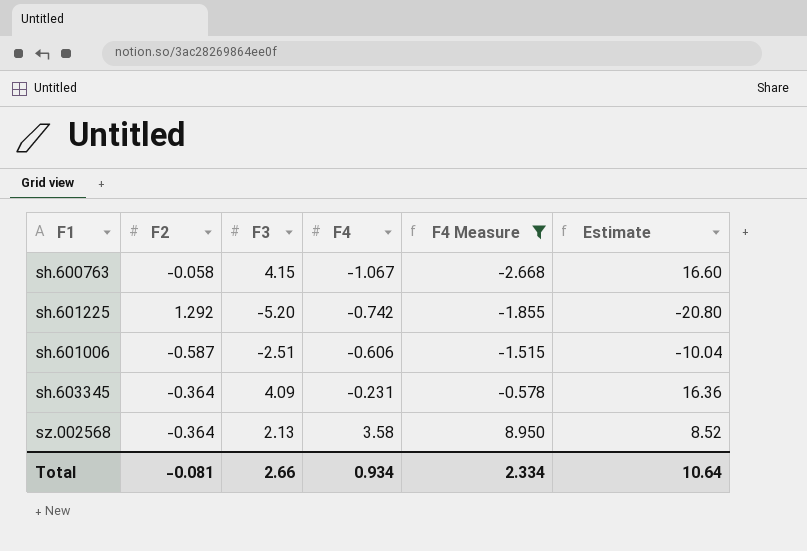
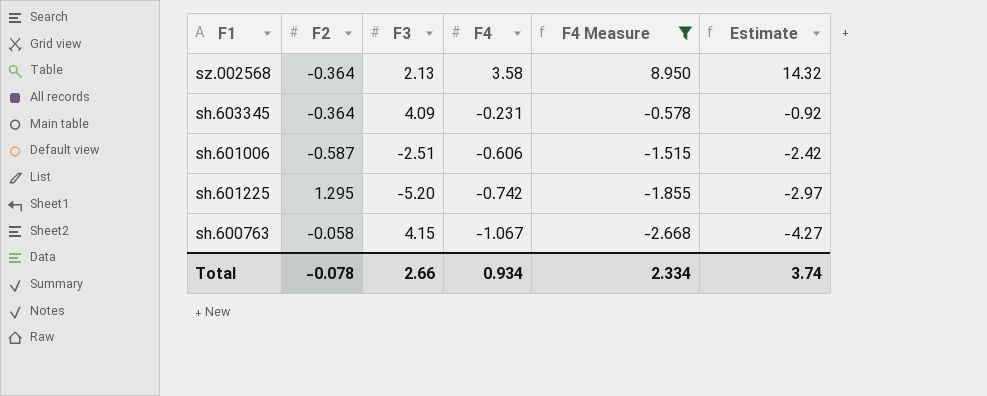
row order: F4 ascending -> F4 descending
column Estimate | formula: [F3] * 4 -> [F4] * 4
sh.601225 | F2: 1.292 -> 1.295
Total | F2: -0.081 -> -0.078
Total | Estimate: 10.64 -> 3.74

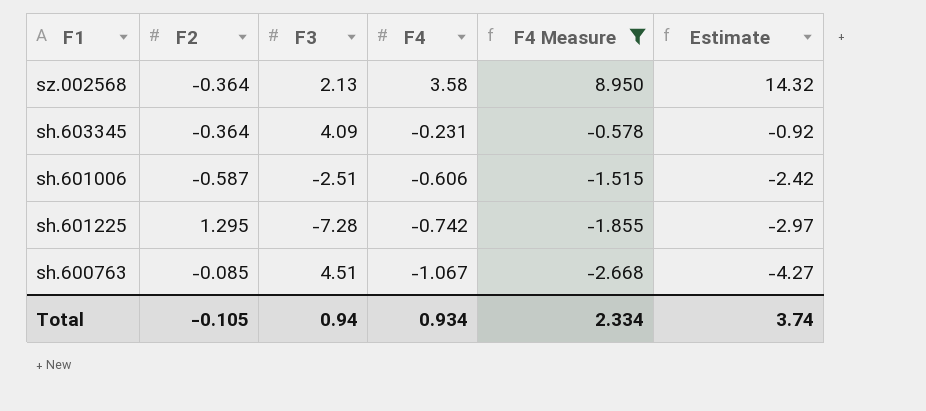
sh.601225 | F3: -5.20 -> -7.28
sh.600763 | F2: -0.058 -> -0.085
sh.600763 | F3: 4.15 -> 4.51
Total | F2: -0.078 -> -0.105
Total | F3: 2.66 -> 0.94

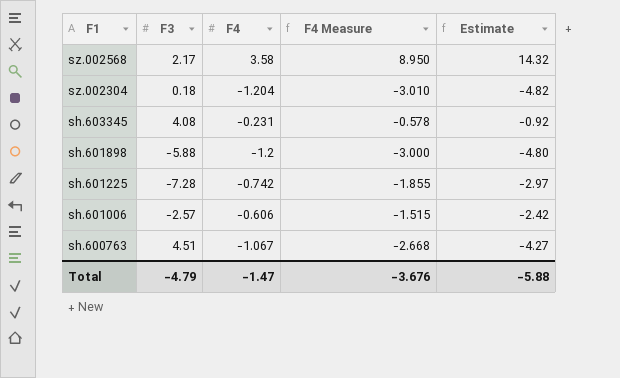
filter: F4 Measure >= -2.668 -> none
row order: F4 descending -> F1 descending
column F2 | position: 2 -> none
sz.002568 | F3: 2.13 -> 2.17
sh.603345 | F3: 4.09 -> 4.08
sh.601006 | F3: -2.51 -> -2.57
Total | F3: 0.94 -> -4.79
Total | F4: 0.934 -> -1.47
Total | F4 Measure: 2.334 -> -3.676
Total | Estimate: 3.74 -> -5.88

